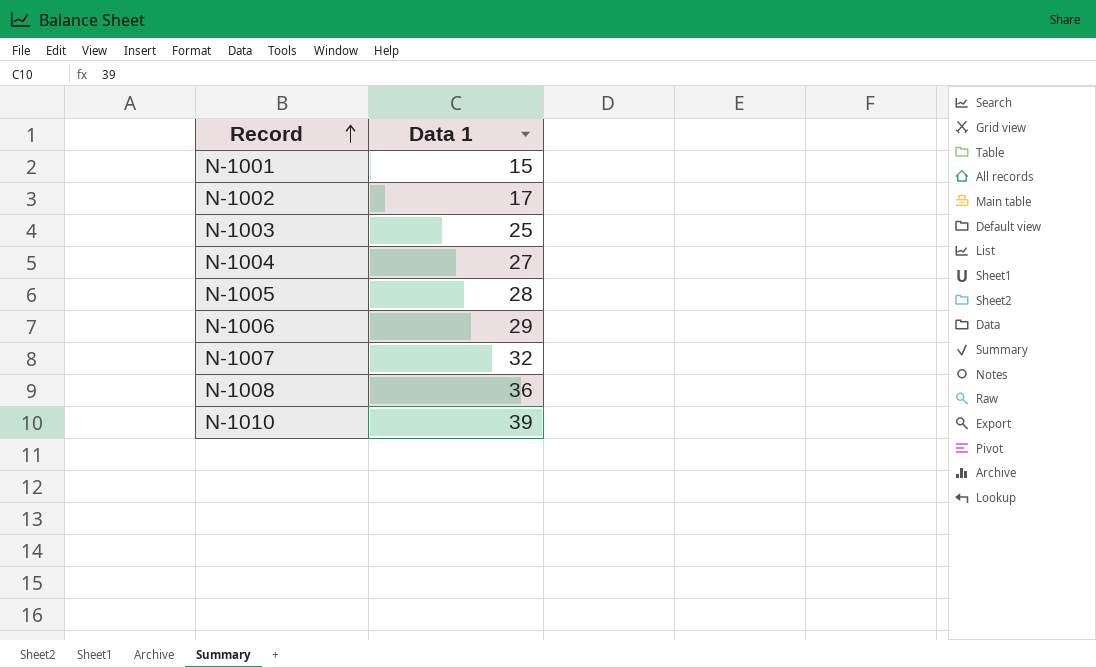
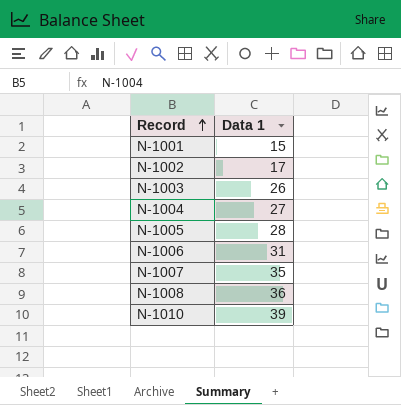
N-1003 | Data 1: 25 -> 26
N-1006 | Data 1: 29 -> 31
N-1007 | Data 1: 32 -> 35

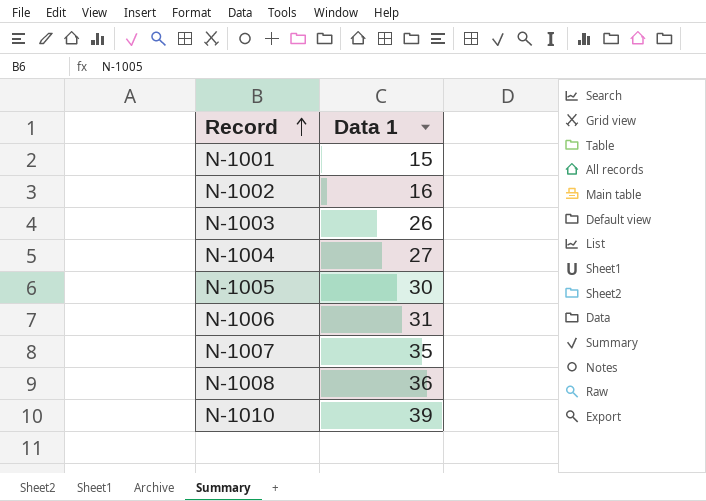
N-1002 | Data 1: 17 -> 16
N-1005 | Data 1: 28 -> 30

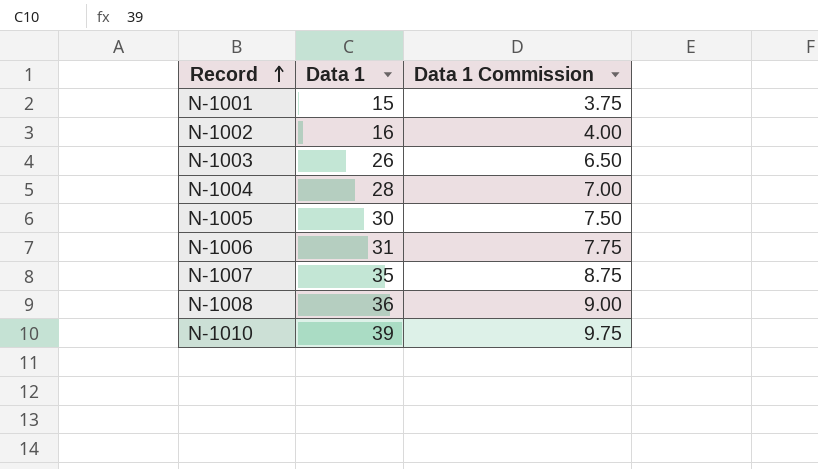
column Data 1 Commission | formula: none -> [Data 1] * 0.25
N-1004 | Data 1: 27 -> 28

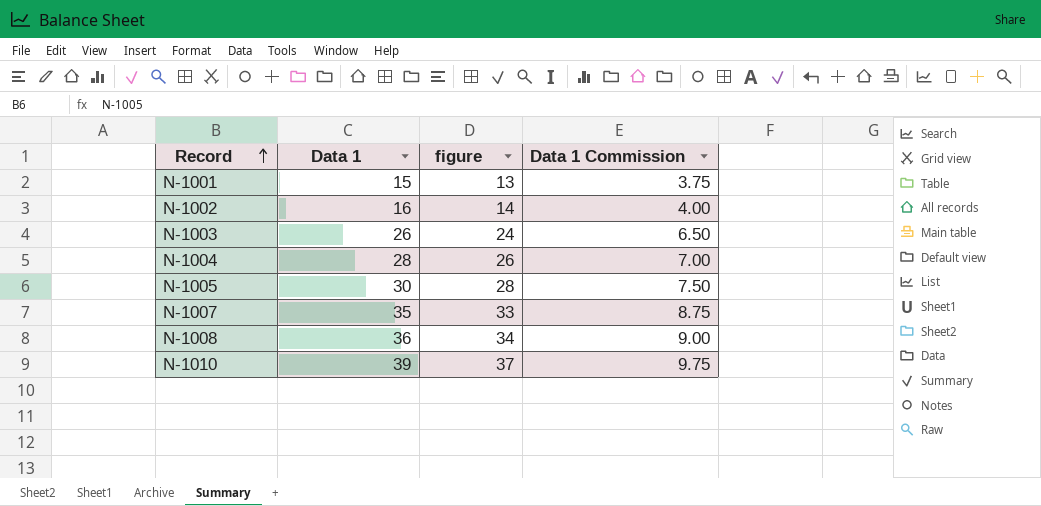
column figure | formula: none -> [Data 1] - 2
row N-1006: 31 | 7.75 -> none

